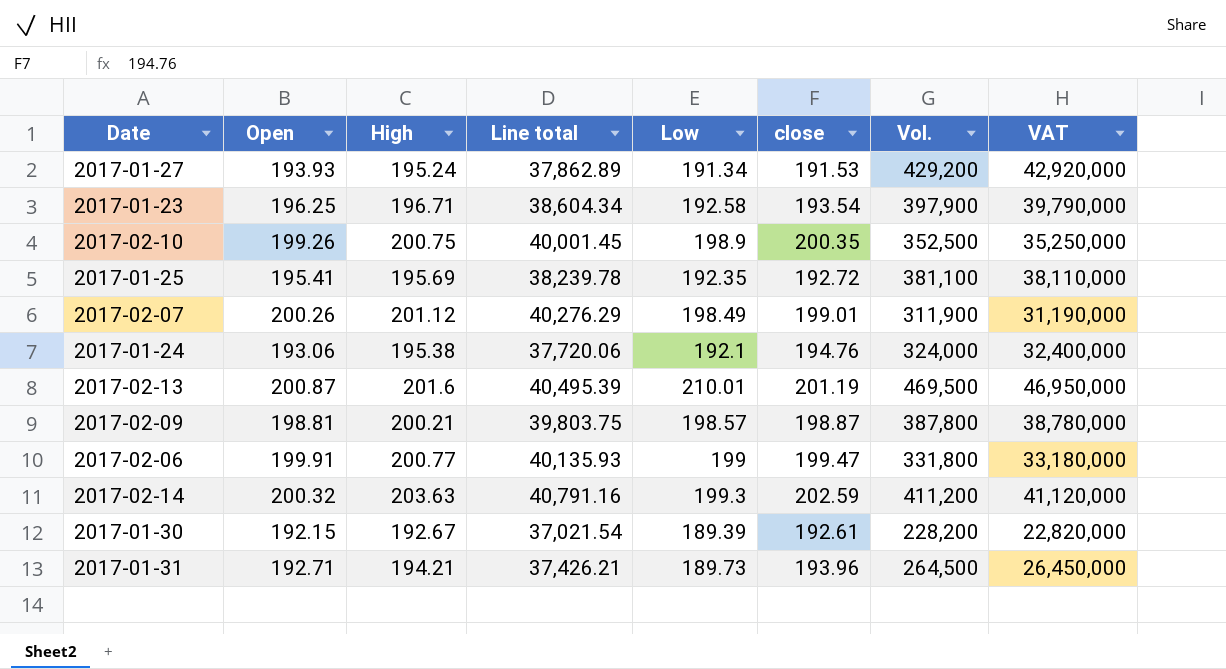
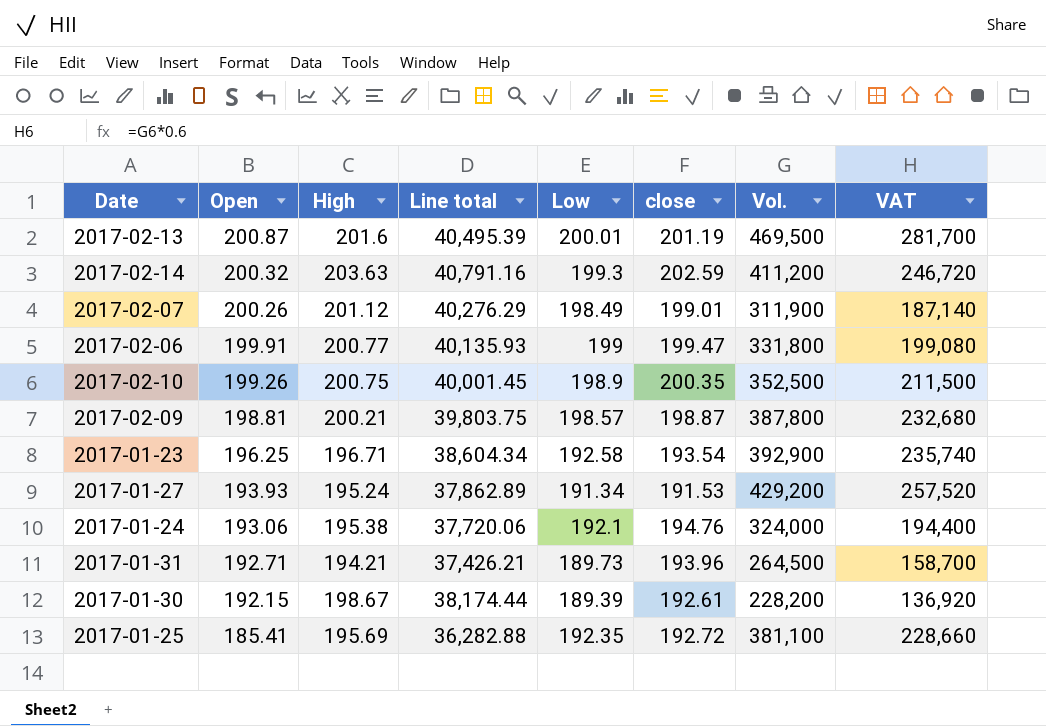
row order: none -> Open descending
column VAT | formula: [Vol.] * 100 -> [Vol.] * 0.6
2017-02-13 | Low: 210.01 -> 200.01
2017-01-23 | Vol.: 397,900 -> 392,900
2017-01-30 | High: 192.67 -> 198.67
2017-01-30 | Line total: 37,021.54 -> 38,174.44
2017-01-25 | Open: 195.41 -> 185.41
2017-01-25 | Line total: 38,239.78 -> 36,282.88

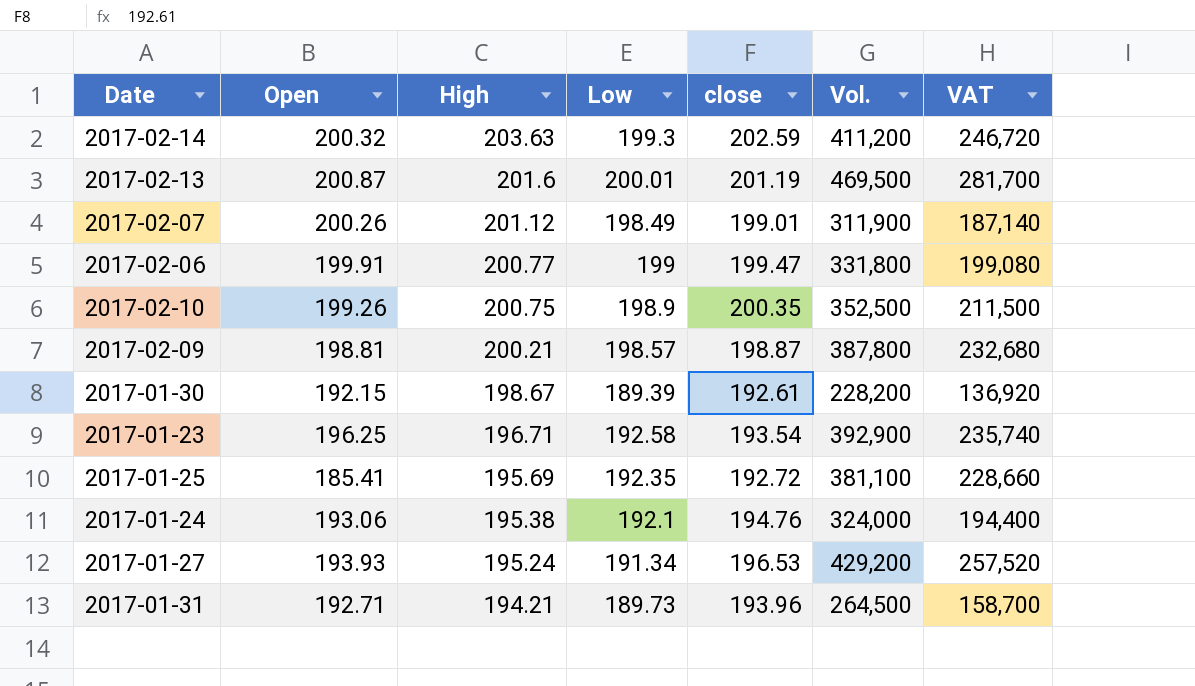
row order: Open descending -> High descending
column Line total | formula: [Open] * [High] -> none
2017-01-27 | close: 191.53 -> 196.53

